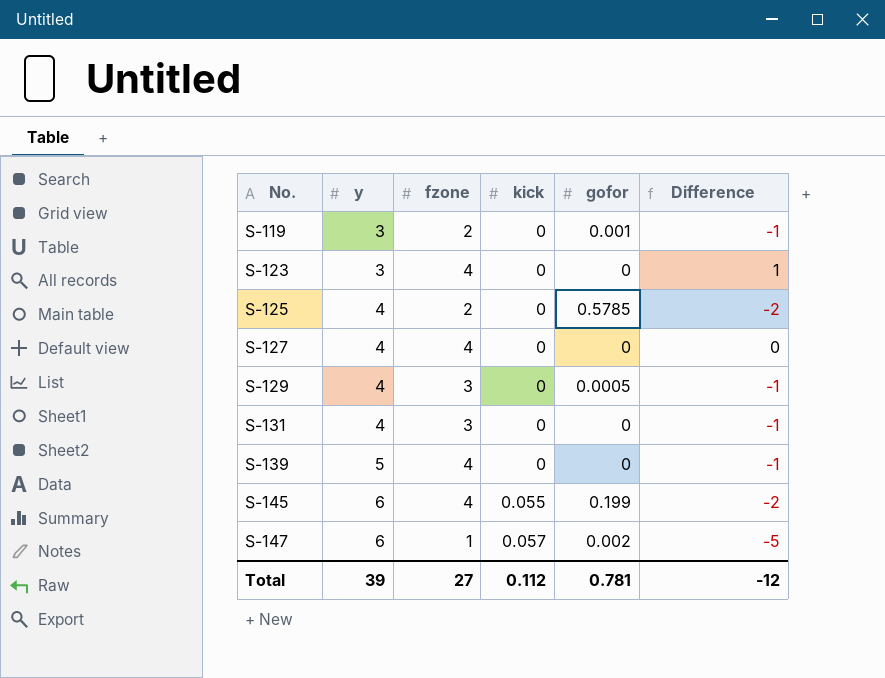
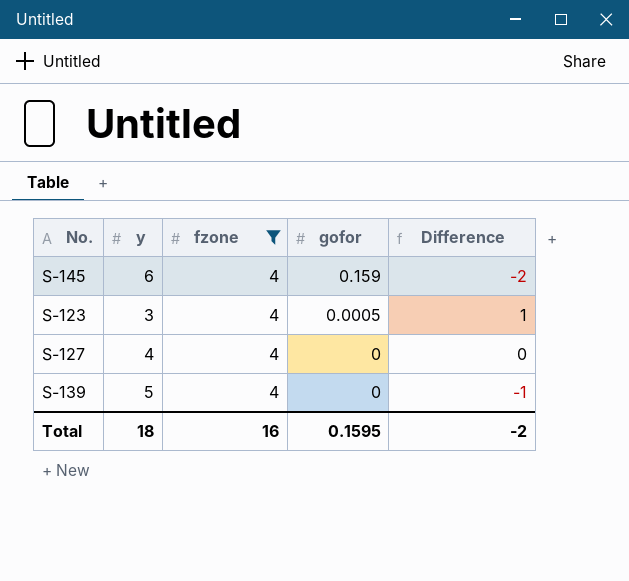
filter: none -> fzone = 4
row order: No. ascending -> gofor descending
column kick | position: 4 -> none
S-145 | gofor: 0.199 -> 0.159
S-123 | gofor: 0 -> 0.0005
Total | y: 39 -> 18
Total | fzone: 27 -> 16
Total | gofor: 0.781 -> 0.1595
Total | Difference: -12 -> -2

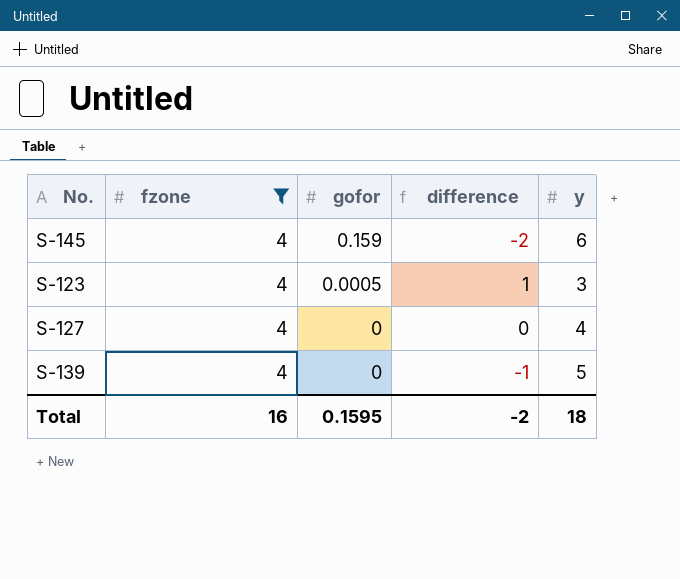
column name: Difference -> difference
column y | position: 2 -> 5

